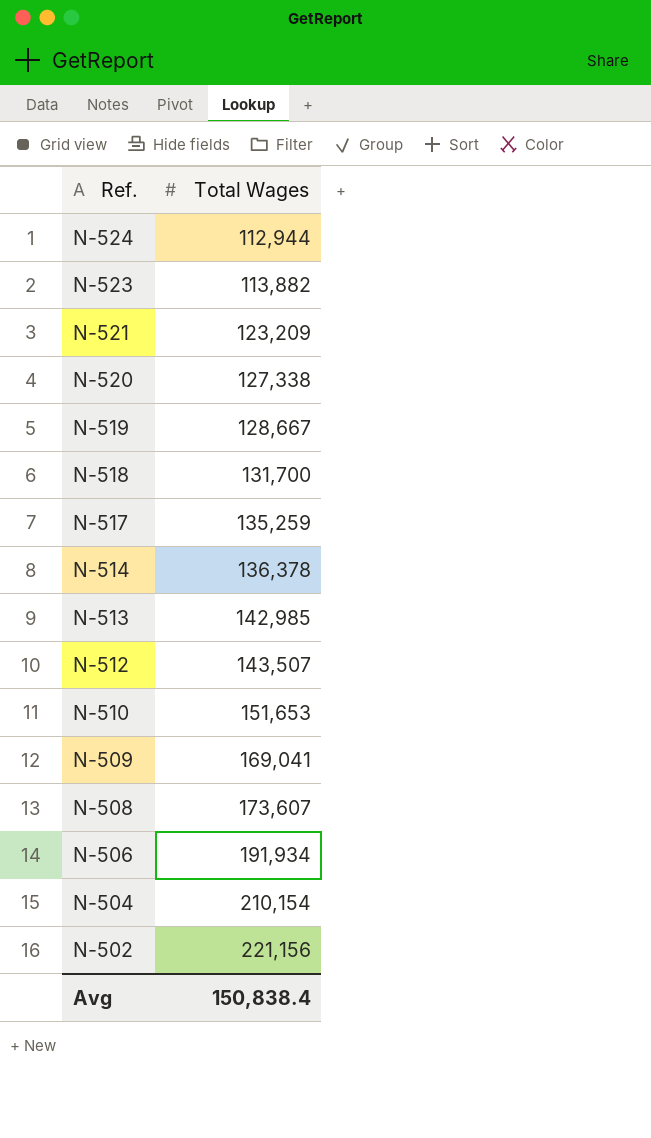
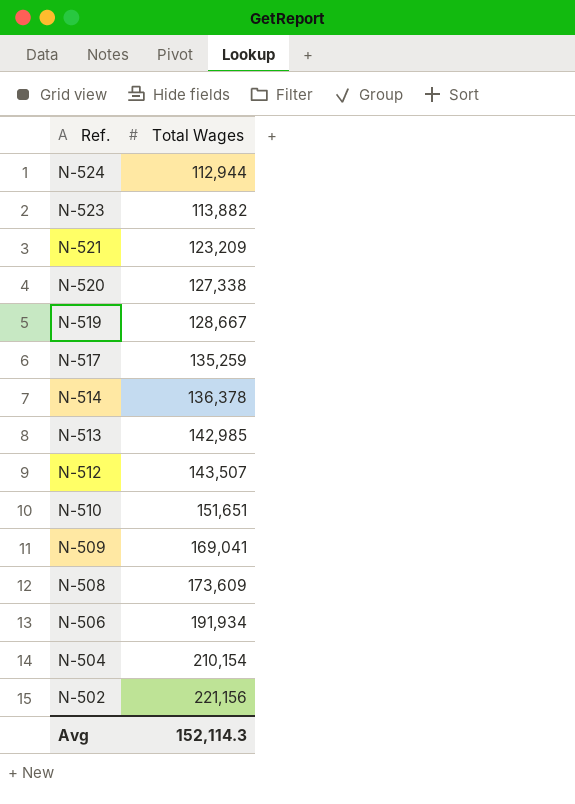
row N-518: 131,700 -> none
N-510 | Total Wages: 151,653 -> 151,651
N-508 | Total Wages: 173,607 -> 173,609
Avg | Total Wages: 150,838.4 -> 152,114.3

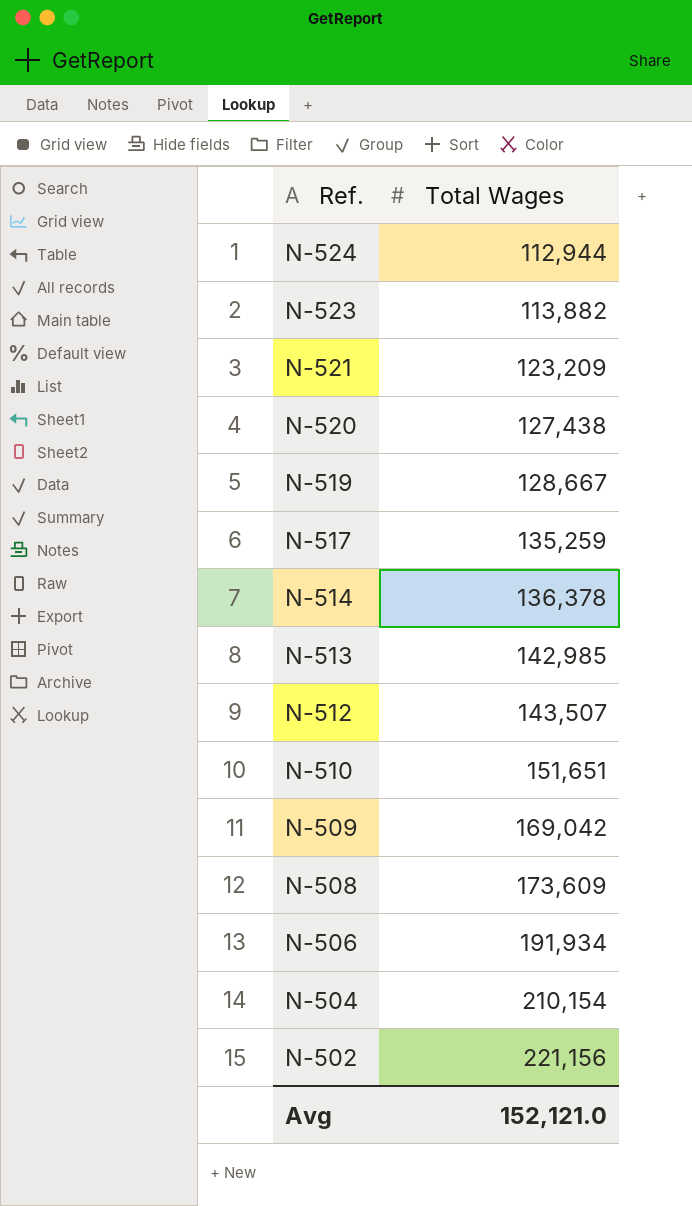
N-520 | Total Wages: 127,338 -> 127,438
N-509 | Total Wages: 169,041 -> 169,042
Avg | Total Wages: 152,114.3 -> 152,121.0

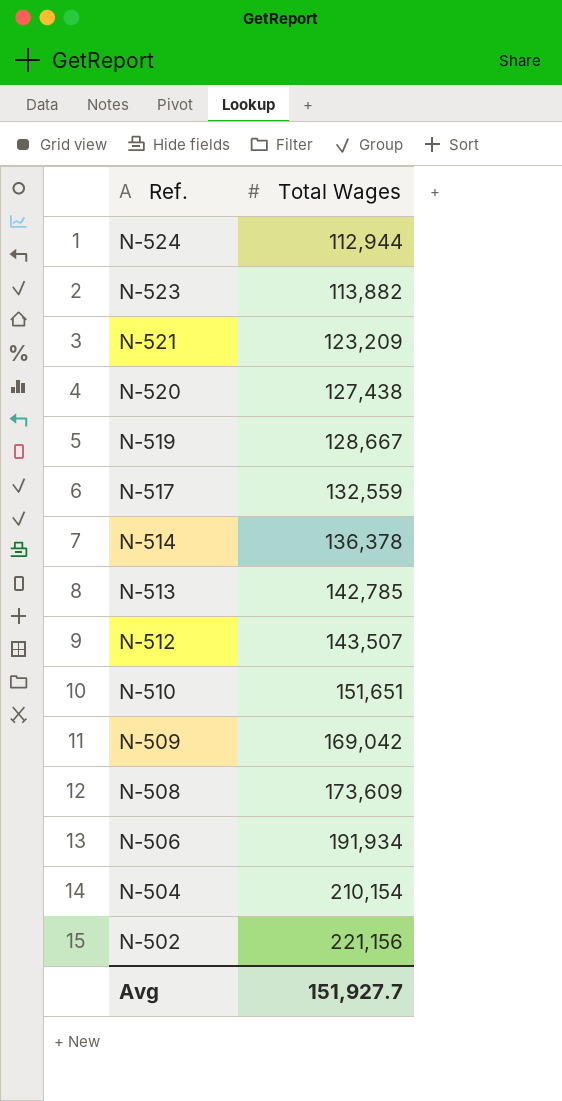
N-517 | Total Wages: 135,259 -> 132,559
N-513 | Total Wages: 142,985 -> 142,785
Avg | Total Wages: 152,121.0 -> 151,927.7

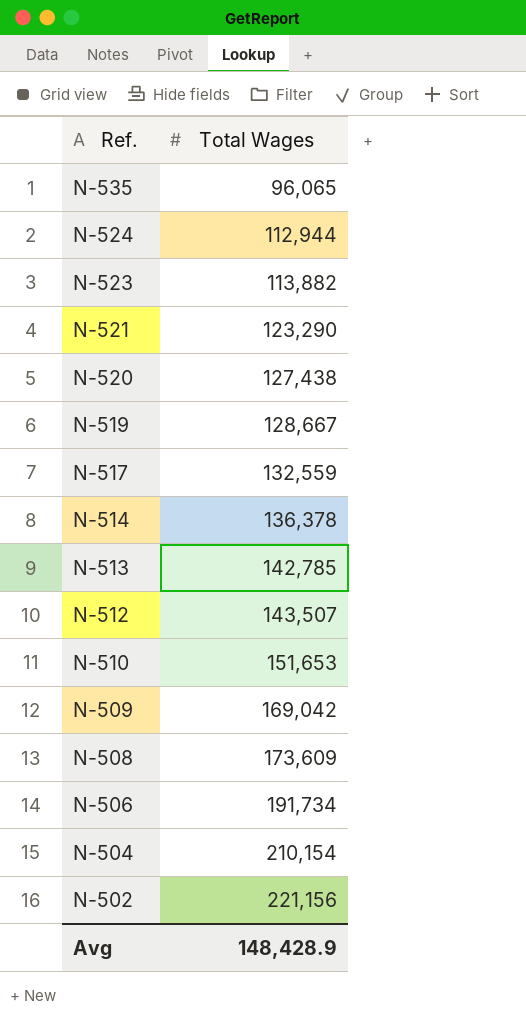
row N-535: none -> 96,065
N-521 | Total Wages: 123,209 -> 123,290
N-510 | Total Wages: 151,651 -> 151,653
N-506 | Total Wages: 191,934 -> 191,734
Avg | Total Wages: 151,927.7 -> 148,428.9

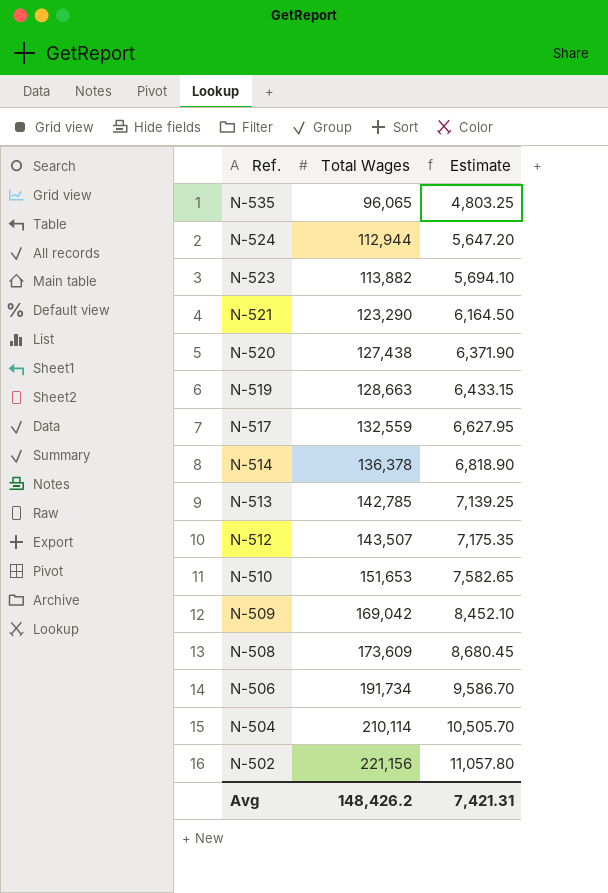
column Estimate | formula: none -> [Total Wages] * 0.05
N-519 | Total Wages: 128,667 -> 128,663
N-504 | Total Wages: 210,154 -> 210,114
Avg | Total Wages: 148,428.9 -> 148,426.2

